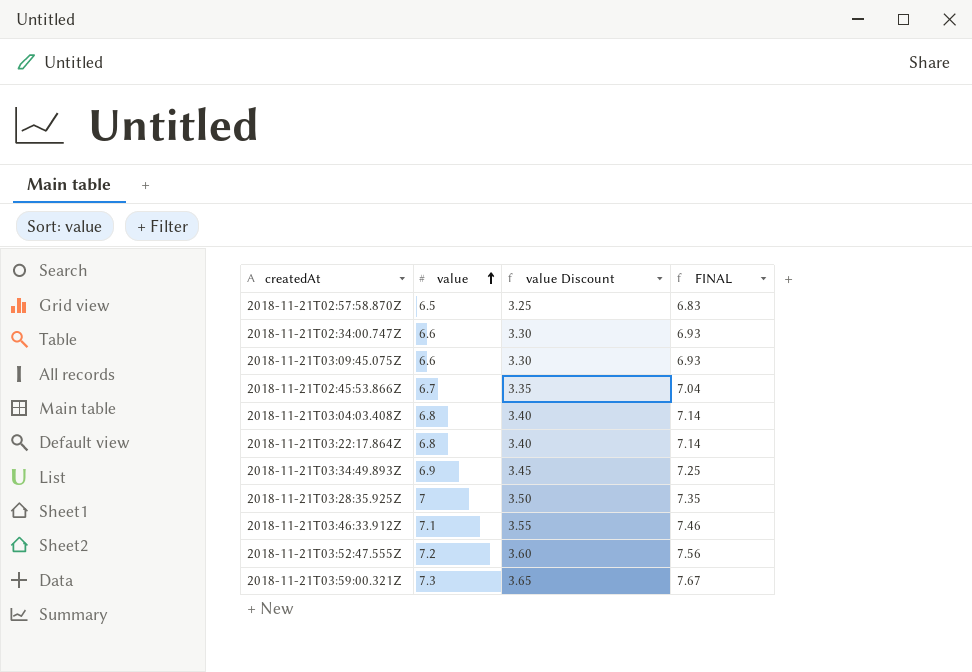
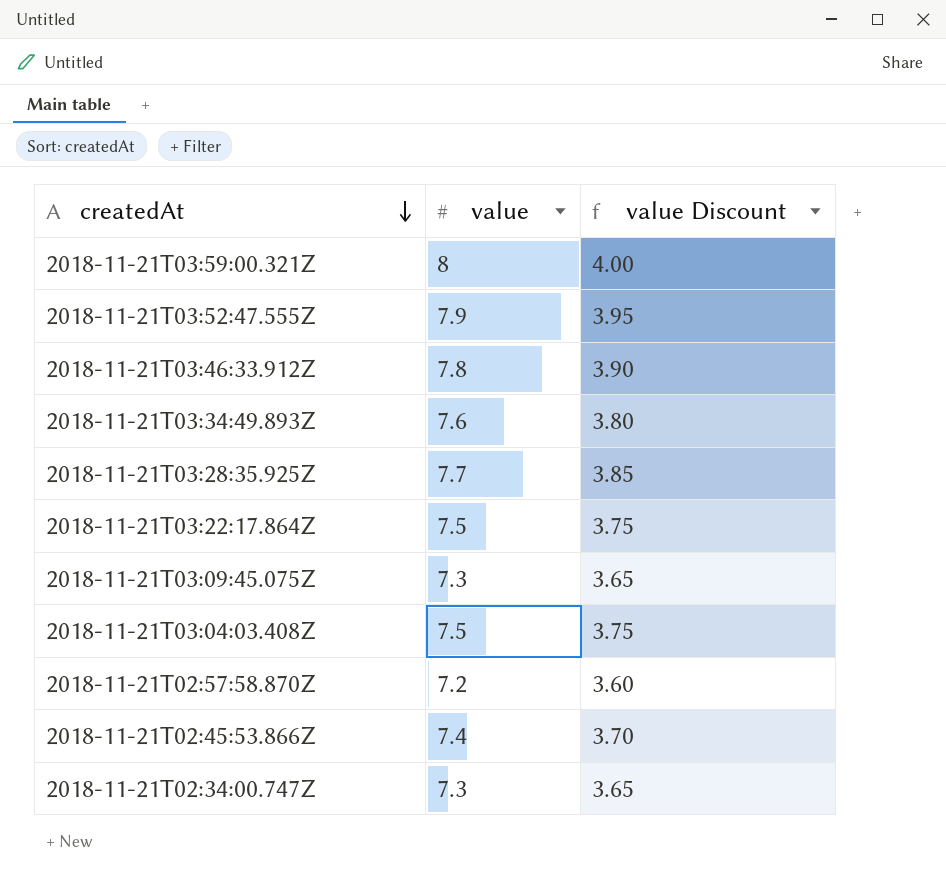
row order: value ascending -> createdAt descending
column FINAL | formula: [value] * 1.05 -> none
2018-11-21T03:59:00.321Z | value: 7.3 -> 8
2018-11-21T03:59:00.321Z | value Discount: 3.65 -> 4.00
2018-11-21T03:52:47.555Z | value: 7.2 -> 7.9
2018-11-21T03:52:47.555Z | value Discount: 3.60 -> 3.95
2018-11-21T03:46:33.912Z | value: 7.1 -> 7.8
2018-11-21T03:46:33.912Z | value Discount: 3.55 -> 3.90
2018-11-21T03:34:49.893Z | value: 6.9 -> 7.6
2018-11-21T03:34:49.893Z | value Discount: 3.45 -> 3.80
2018-11-21T03:28:35.925Z | value: 7 -> 7.7
2018-11-21T03:28:35.925Z | value Discount: 3.50 -> 3.85
2018-11-21T03:22:17.864Z | value: 6.8 -> 7.5
2018-11-21T03:22:17.864Z | value Discount: 3.40 -> 3.75
2018-11-21T03:09:45.075Z | value: 6.6 -> 7.3
2018-11-21T03:09:45.075Z | value Discount: 3.30 -> 3.65
2018-11-21T03:04:03.408Z | value: 6.8 -> 7.5
2018-11-21T03:04:03.408Z | value Discount: 3.40 -> 3.75
2018-11-21T02:57:58.870Z | value: 6.5 -> 7.2
2018-11-21T02:57:58.870Z | value Discount: 3.25 -> 3.60
2018-11-21T02:45:53.866Z | value: 6.7 -> 7.4
2018-11-21T02:45:53.866Z | value Discount: 3.35 -> 3.70
2018-11-21T02:34:00.747Z | value: 6.6 -> 7.3
2018-11-21T02:34:00.747Z | value Discount: 3.30 -> 3.65

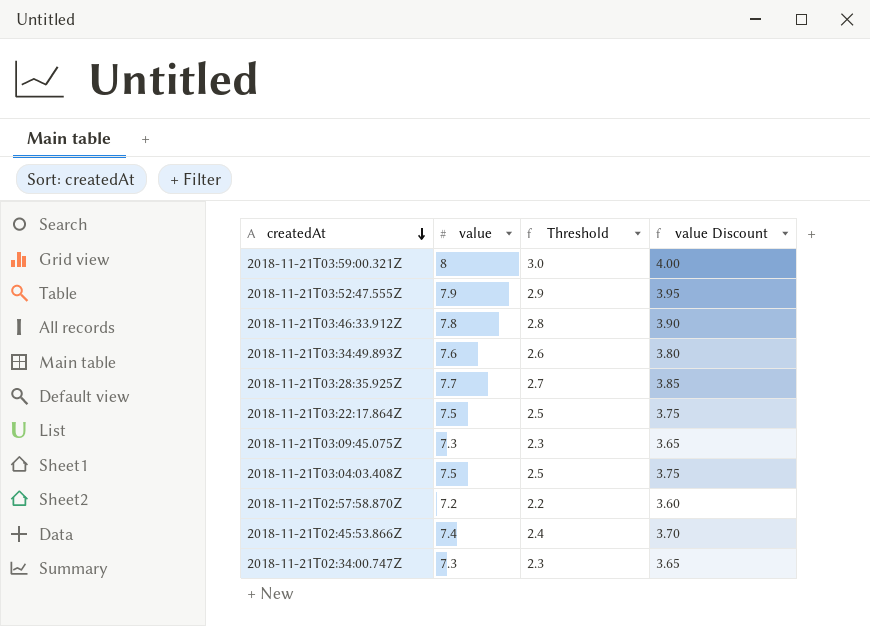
column Threshold | formula: none -> [value] - 5

